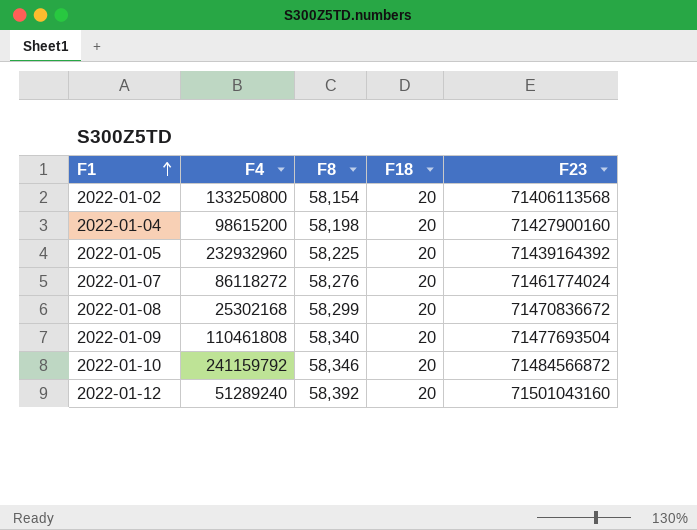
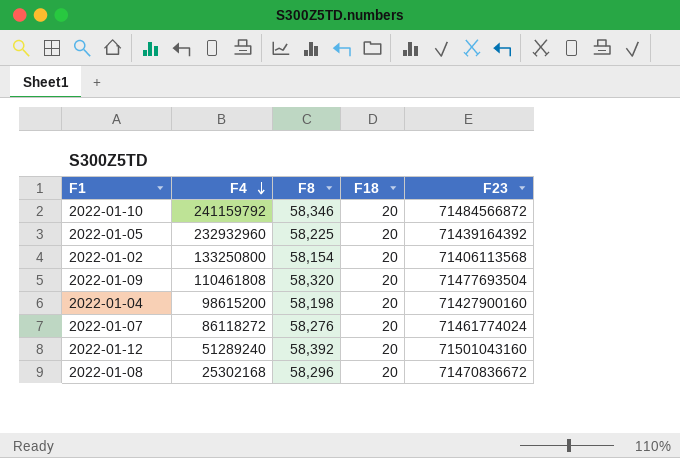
row order: F1 ascending -> F4 descending
2022-01-09 | F8: 58,340 -> 58,320
2022-01-08 | F8: 58,299 -> 58,296

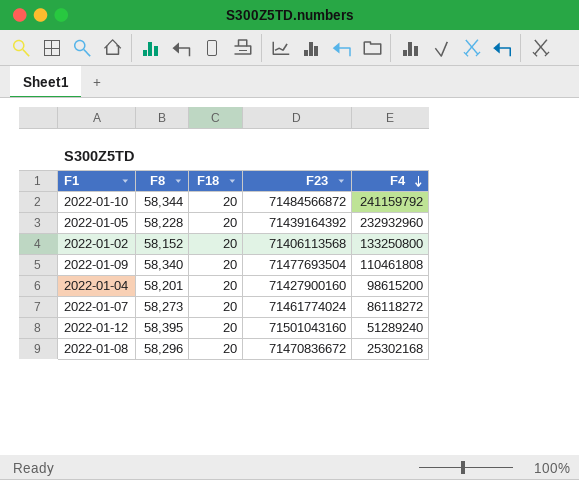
column F4 | position: 2 -> 5
2022-01-10 | F8: 58,346 -> 58,344
2022-01-05 | F8: 58,225 -> 58,228
2022-01-02 | F8: 58,154 -> 58,152
2022-01-09 | F8: 58,320 -> 58,340
2022-01-04 | F8: 58,198 -> 58,201
2022-01-07 | F8: 58,276 -> 58,273
2022-01-12 | F8: 58,392 -> 58,395

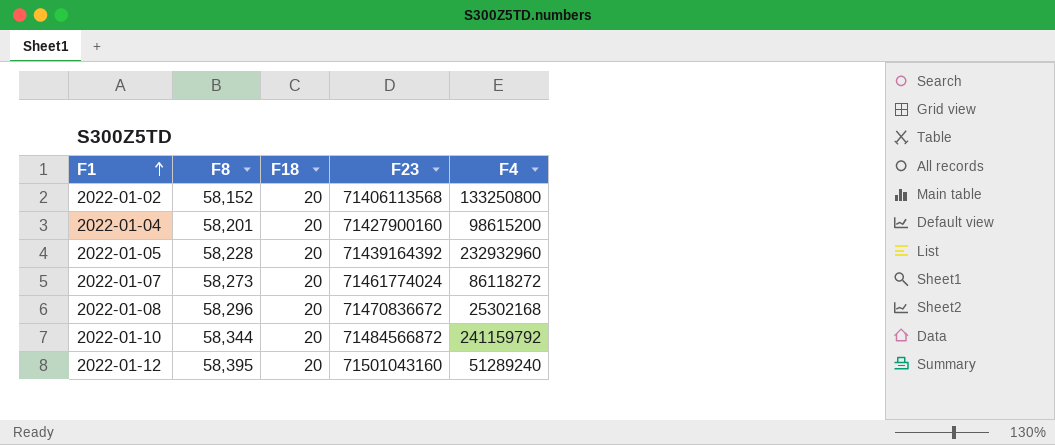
row order: F4 descending -> F1 ascending
row 2022-01-09: 58,340 | 20 | 71477693504 | 110461808 -> none

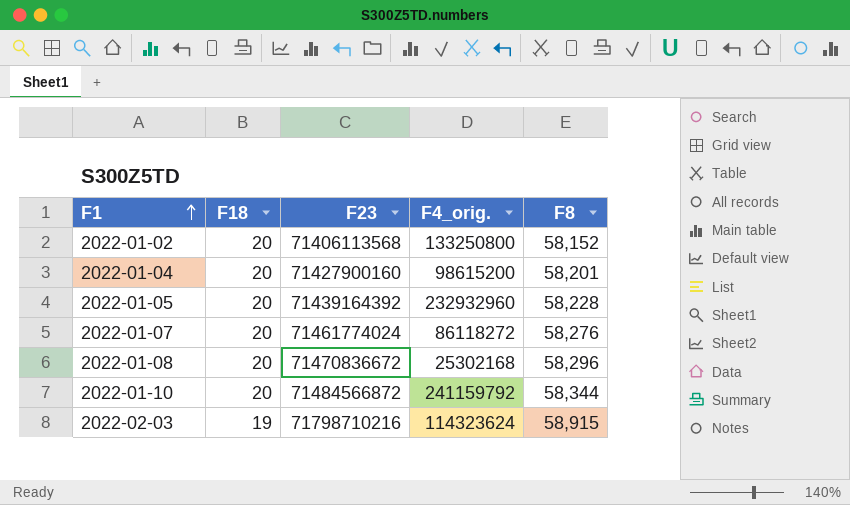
column name: F4 -> F4_orig.
column F8 | position: 2 -> 5
row 2022-01-12: 58,395 | 20 | 71501043160 | 51289240 -> none
2022-01-07 | F8: 58,273 -> 58,276
row 2022-02-03: none -> 19 | 71798710216 | 114323624 | 58,915

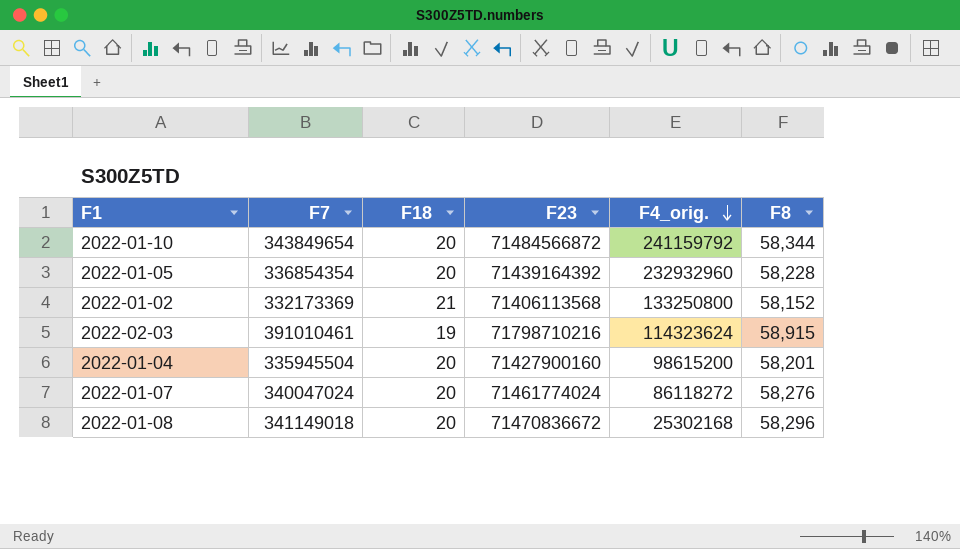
row order: F1 ascending -> F4_orig. descending
column F7 | position: none -> 2
2022-01-02 | F18: 20 -> 21

